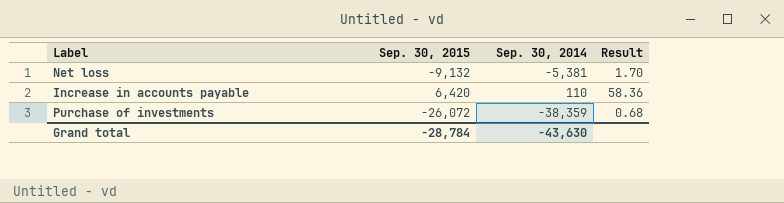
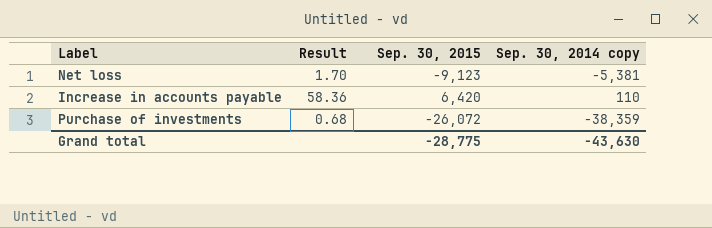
column Result | position: 4 -> 2
column name: Sep. 30, 2014 -> Sep. 30, 2014 copy
Net loss | Sep. 30, 2015: -9,132 -> -9,123
Grand total | Sep. 30, 2015: -28,784 -> -28,775

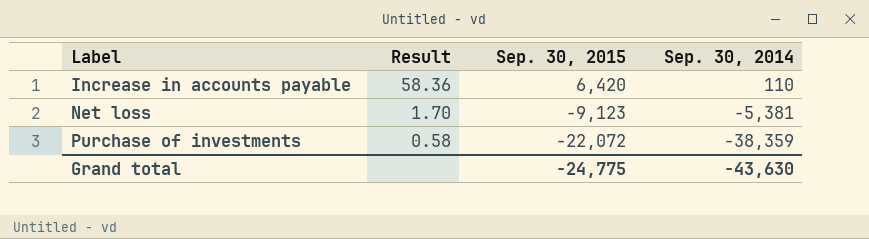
row order: none -> Label ascending
column name: Sep. 30, 2014 copy -> Sep. 30, 2014
Purchase of investments | Result: 0.68 -> 0.58
Purchase of investments | Sep. 30, 2015: -26,072 -> -22,072
Grand total | Sep. 30, 2015: -28,775 -> -24,775

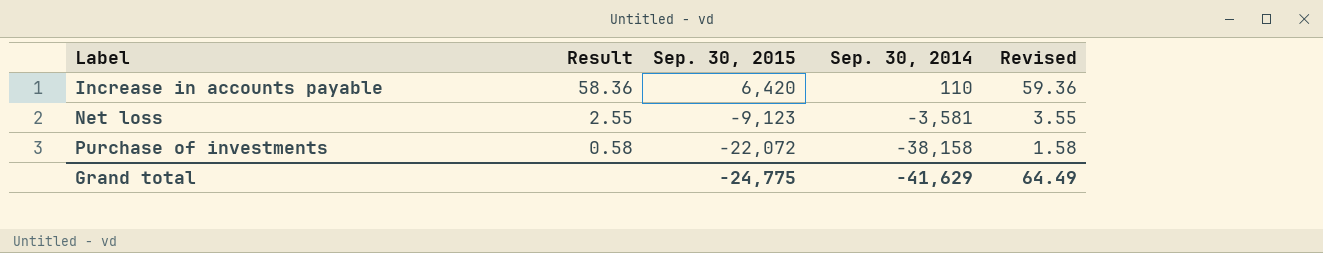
column Revised | formula: none -> [Result] + 1
Net loss | Result: 1.70 -> 2.55
Net loss | Sep. 30, 2014: -5,381 -> -3,581
Purchase of investments | Sep. 30, 2014: -38,359 -> -38,158
Grand total | Sep. 30, 2014: -43,630 -> -41,629

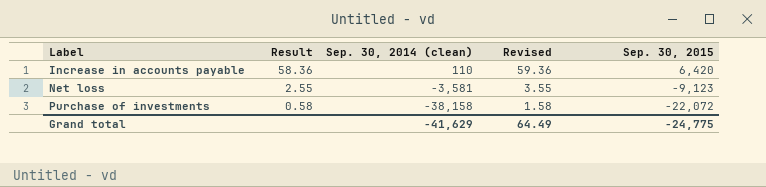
column name: Sep. 30, 2014 -> Sep. 30, 2014 (clean)
column Sep. 30, 2015 | position: 3 -> 5

